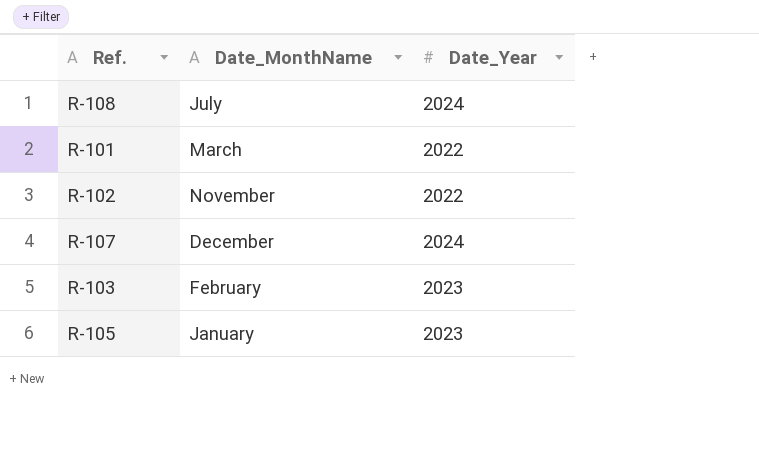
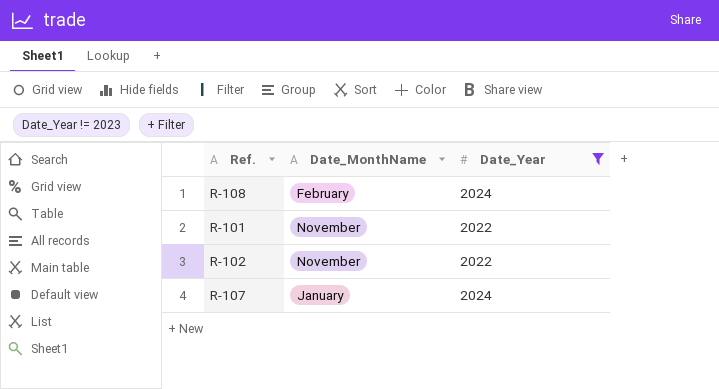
filter: none -> Date_Year != 2023
R-108 | Date_MonthName: July -> February
R-101 | Date_MonthName: March -> November
R-107 | Date_MonthName: December -> January

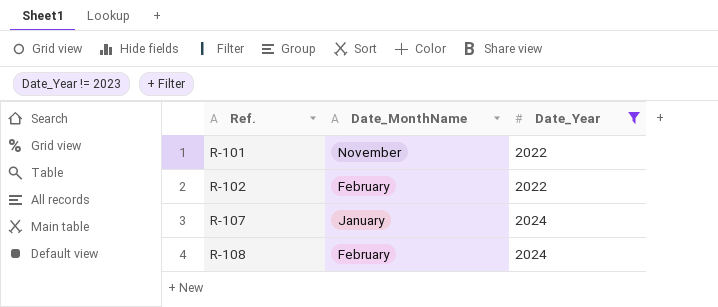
row order: none -> Ref. ascending
R-102 | Date_MonthName: November -> February

